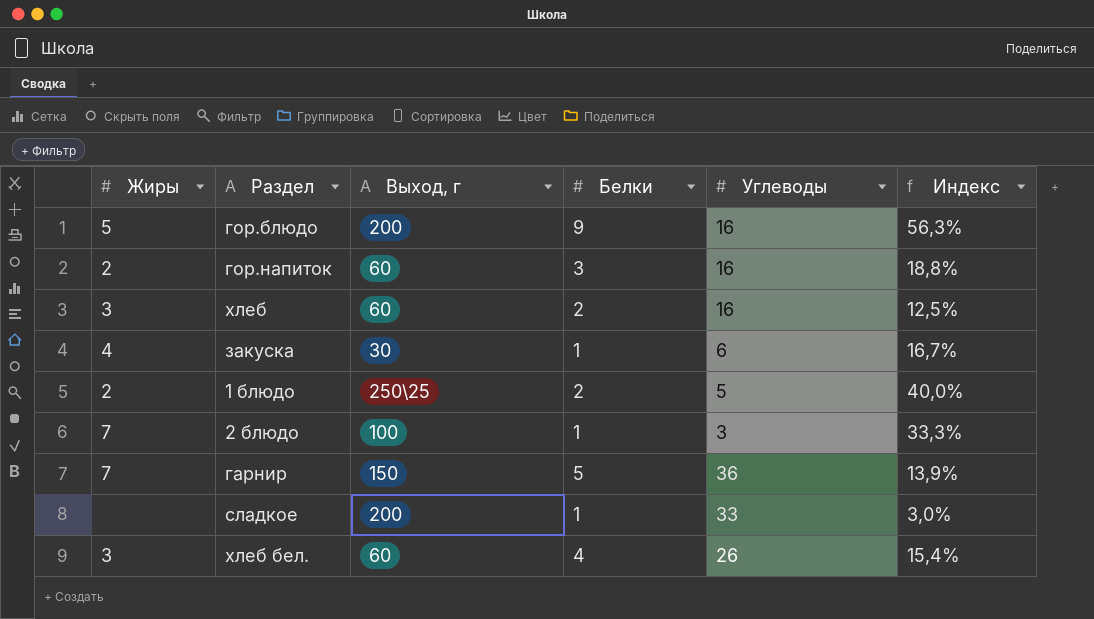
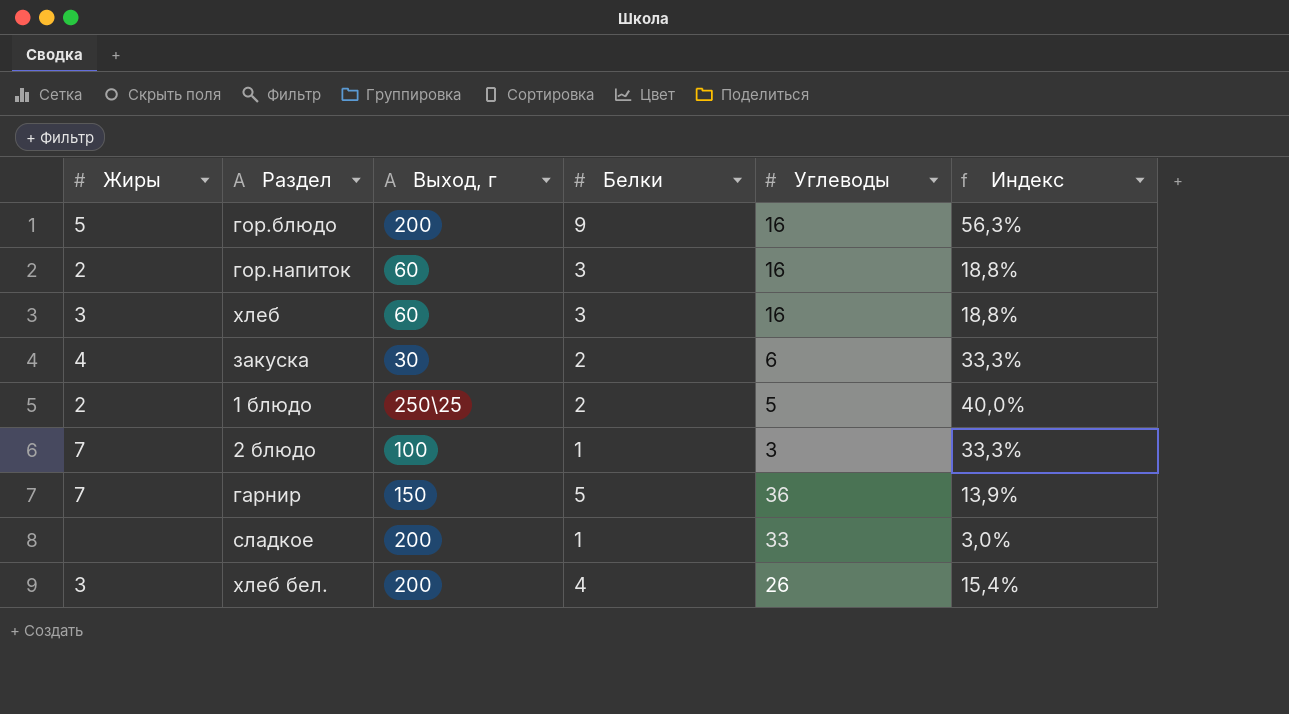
хлеб | Белки: 2 -> 3
хлеб | Индекс: 12,5% -> 18,8%
закуска | Белки: 1 -> 2
закуска | Индекс: 16,7% -> 33,3%
хлеб бел. | Выход, г: 60 -> 200

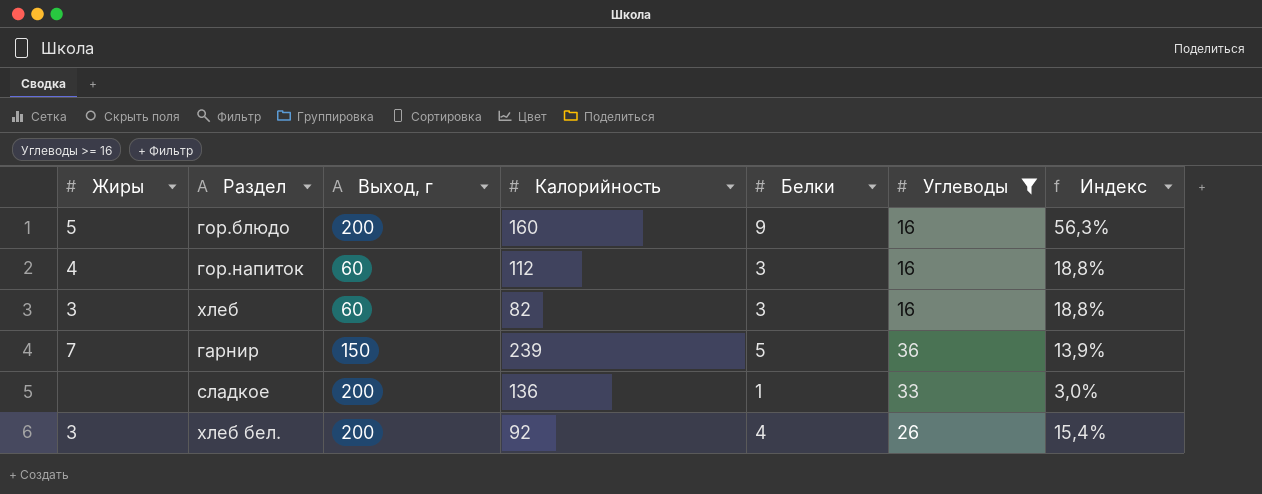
filter: none -> Углеводы >= 16
column Калорийность | position: none -> 4
гор.напиток | Жиры: 2 -> 4

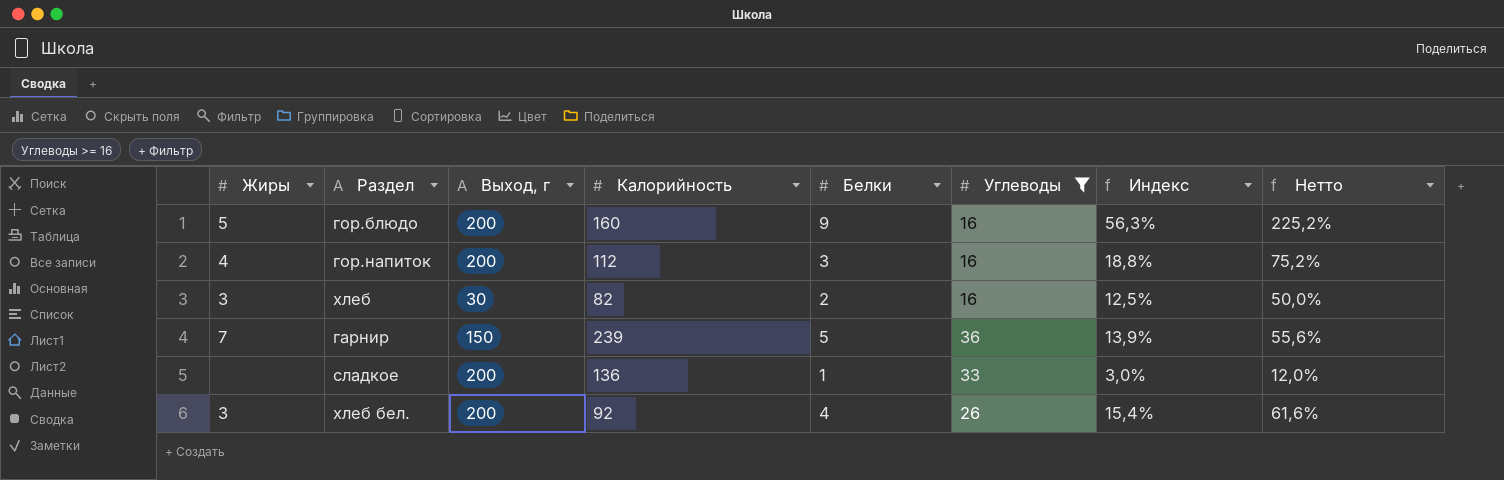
column Нетто | formula: none -> [Индекс] * 4
гор.напиток | Выход, г: 60 -> 200
хлеб | Выход, г: 60 -> 30
хлеб | Белки: 3 -> 2
хлеб | Индекс: 18,8% -> 12,5%

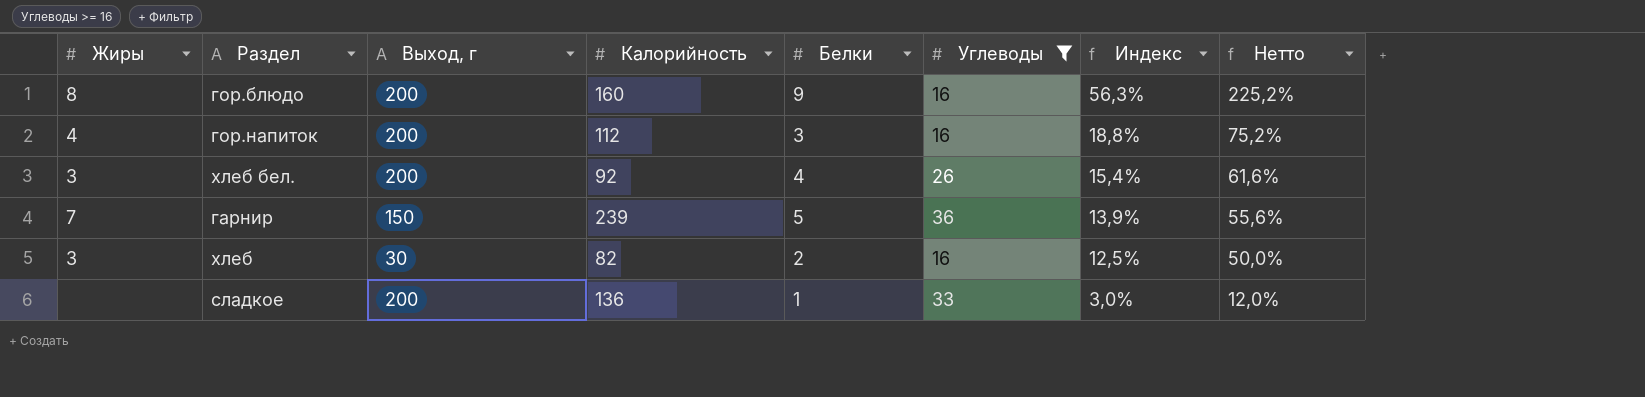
row order: none -> Индекс descending
гор.блюдо | Жиры: 5 -> 8

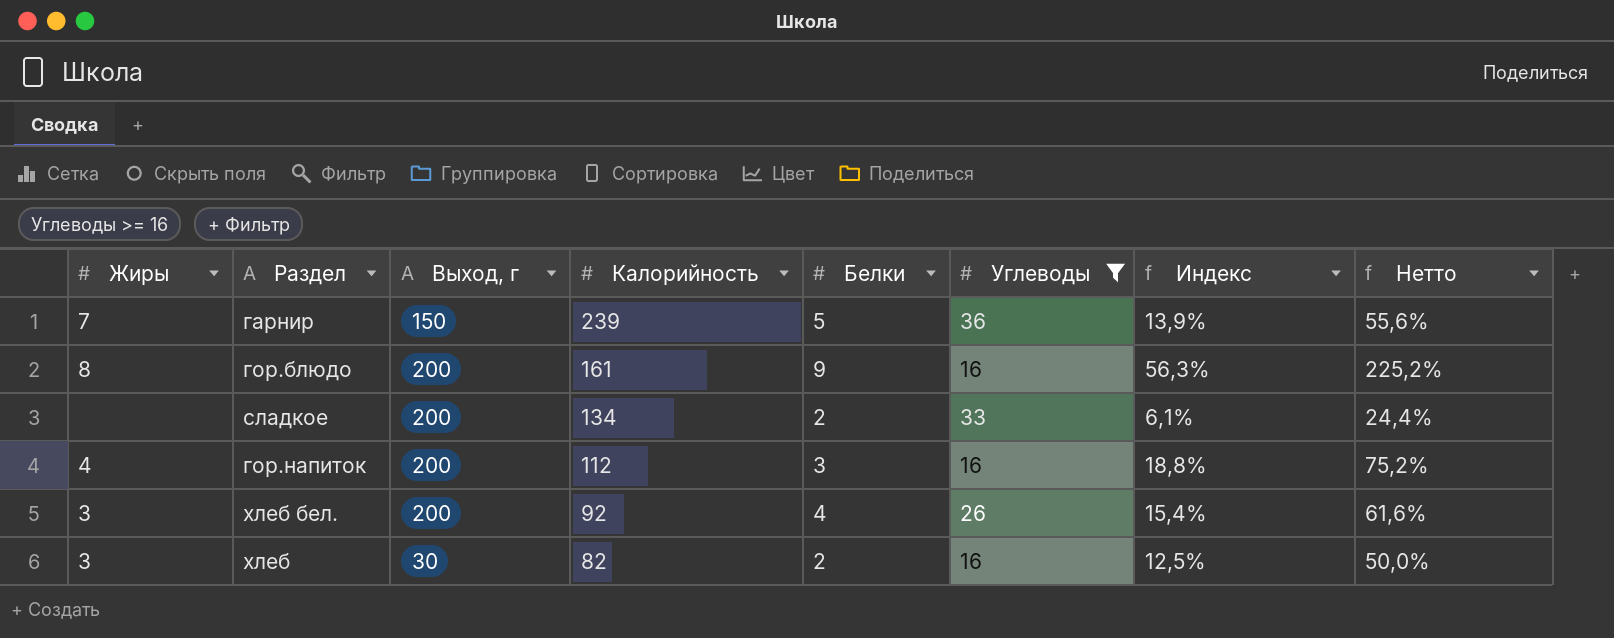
row order: Индекс descending -> Калорийность descending
гор.блюдо | Калорийность: 160 -> 161
сладкое | Калорийность: 136 -> 134
сладкое | Белки: 1 -> 2
сладкое | Индекс: 3,0% -> 6,1%
сладкое | Нетто: 12,0% -> 24,4%

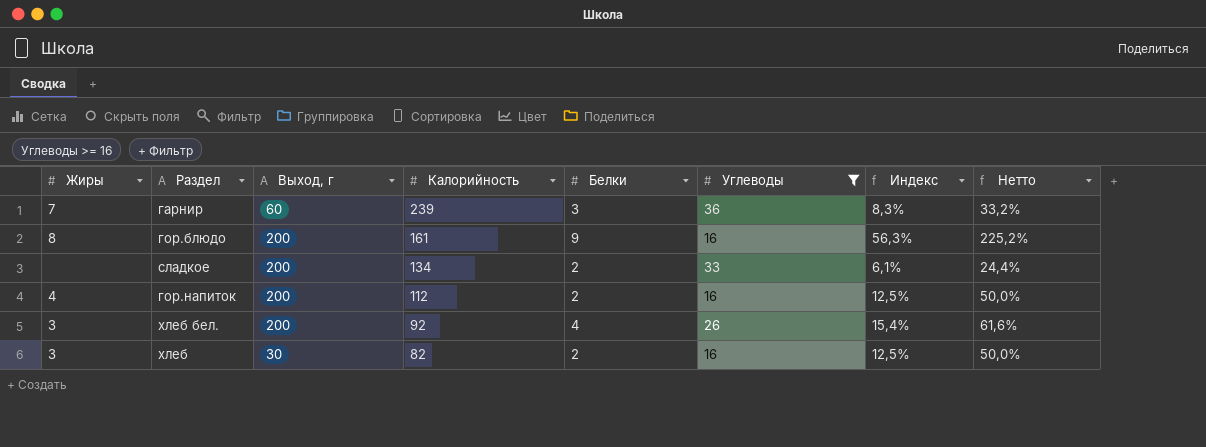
гарнир | Выход, г: 150 -> 60
гарнир | Белки: 5 -> 3
гарнир | Индекс: 13,9% -> 8,3%
гарнир | Нетто: 55,6% -> 33,2%
гор.напиток | Белки: 3 -> 2
гор.напиток | Индекс: 18,8% -> 12,5%
гор.напиток | Нетто: 75,2% -> 50,0%

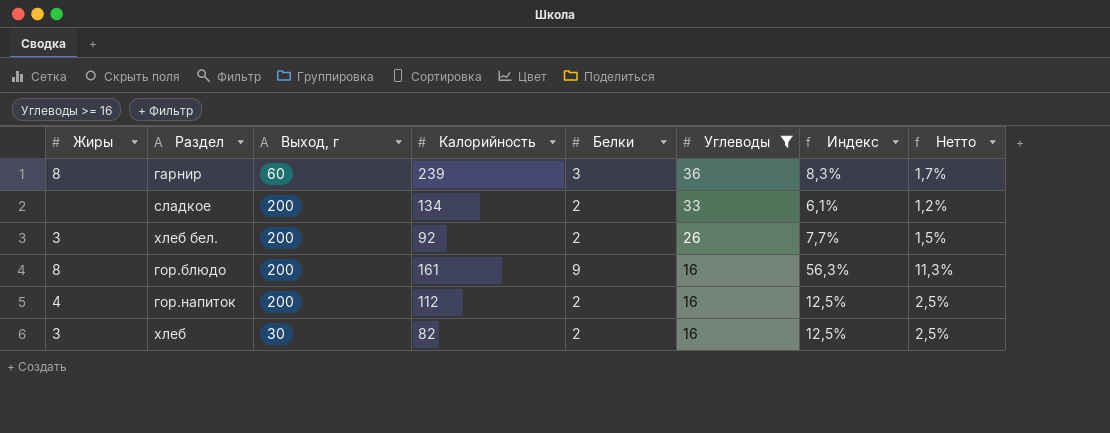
row order: Калорийность descending -> Углеводы descending
column Нетто | formula: [Индекс] * 4 -> [Индекс] * 0,2
гарнир | Жиры: 7 -> 8
хлеб бел. | Белки: 4 -> 2
хлеб бел. | Индекс: 15,4% -> 7,7%

